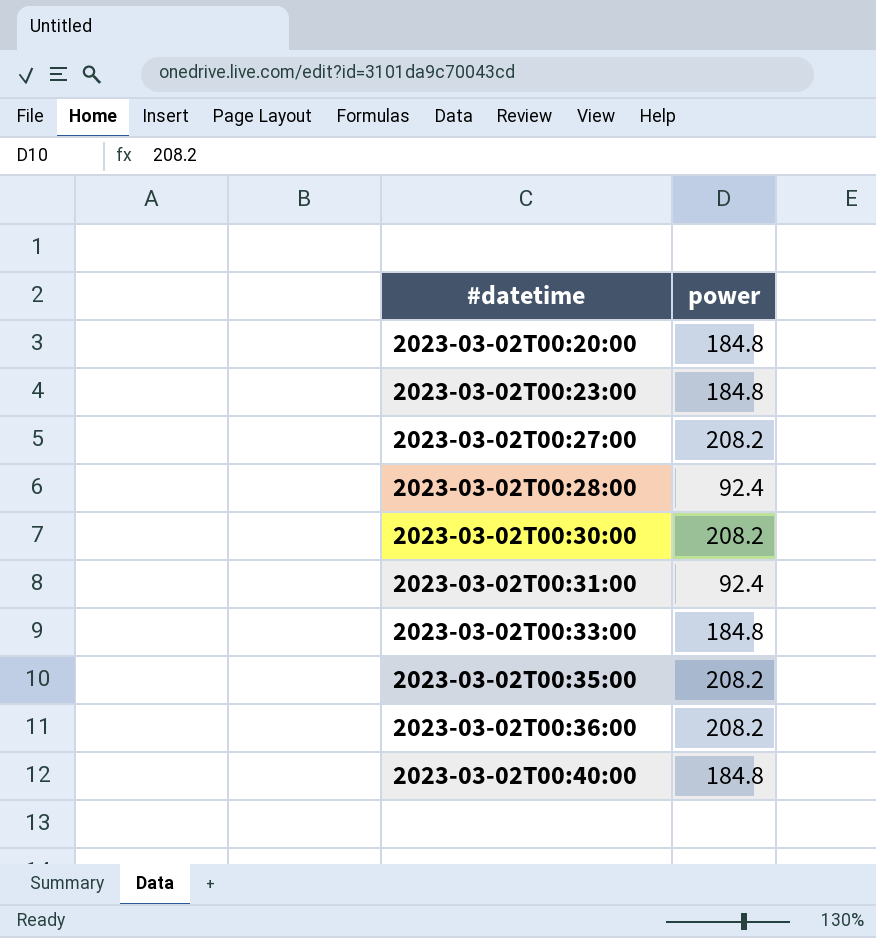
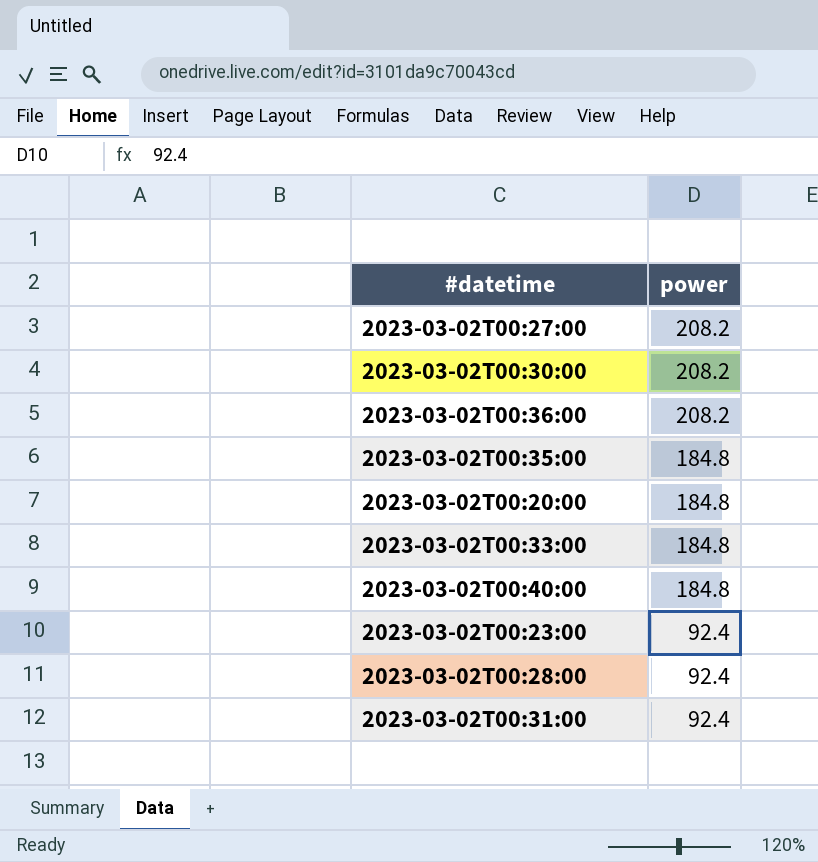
row order: #datetime ascending -> power descending
2023-03-02T00:35:00 | power: 208.2 -> 184.8
2023-03-02T00:23:00 | power: 184.8 -> 92.4

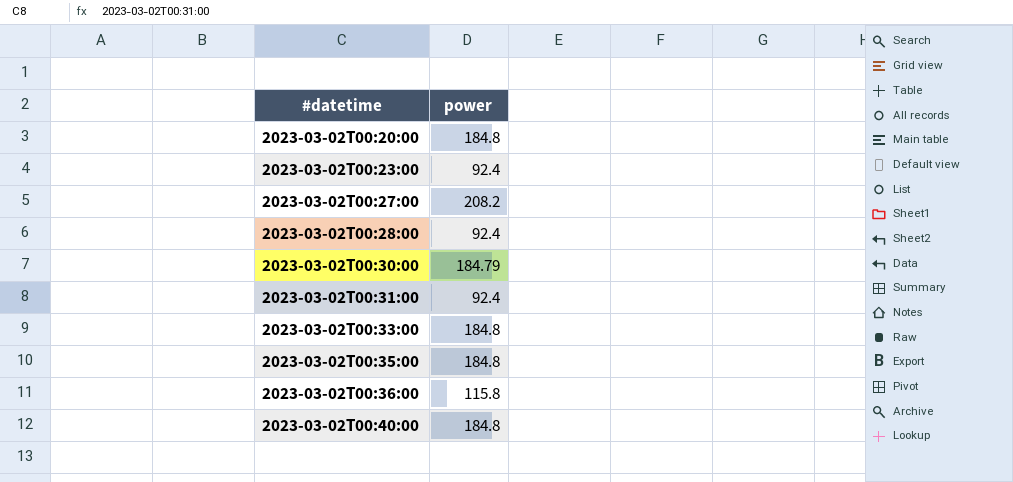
row order: power descending -> #datetime ascending
2023-03-02T00:30:00 | power: 208.2 -> 184.79
2023-03-02T00:36:00 | power: 208.2 -> 115.8

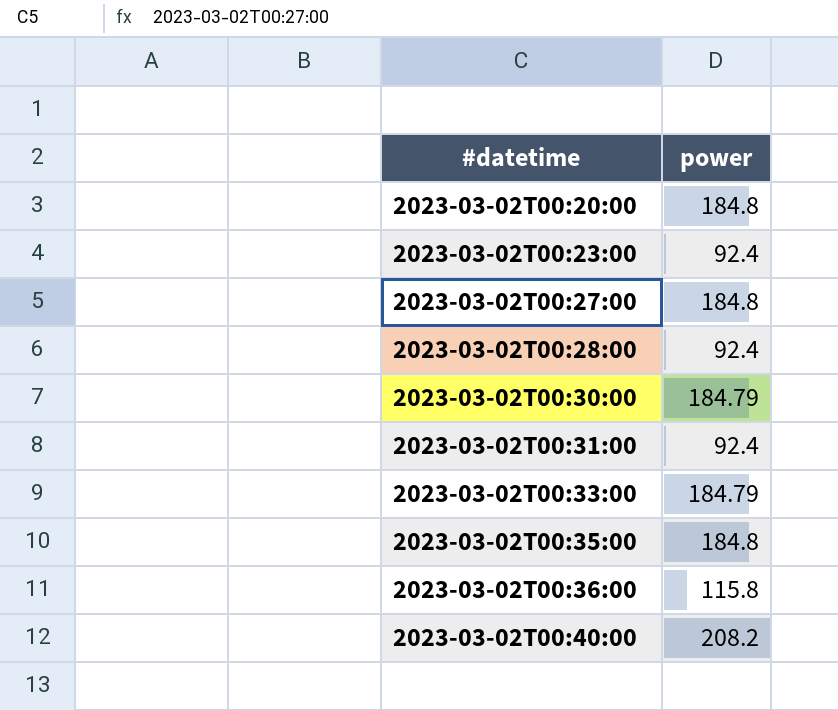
2023-03-02T00:27:00 | power: 208.2 -> 184.8
2023-03-02T00:33:00 | power: 184.8 -> 184.79
2023-03-02T00:40:00 | power: 184.8 -> 208.2

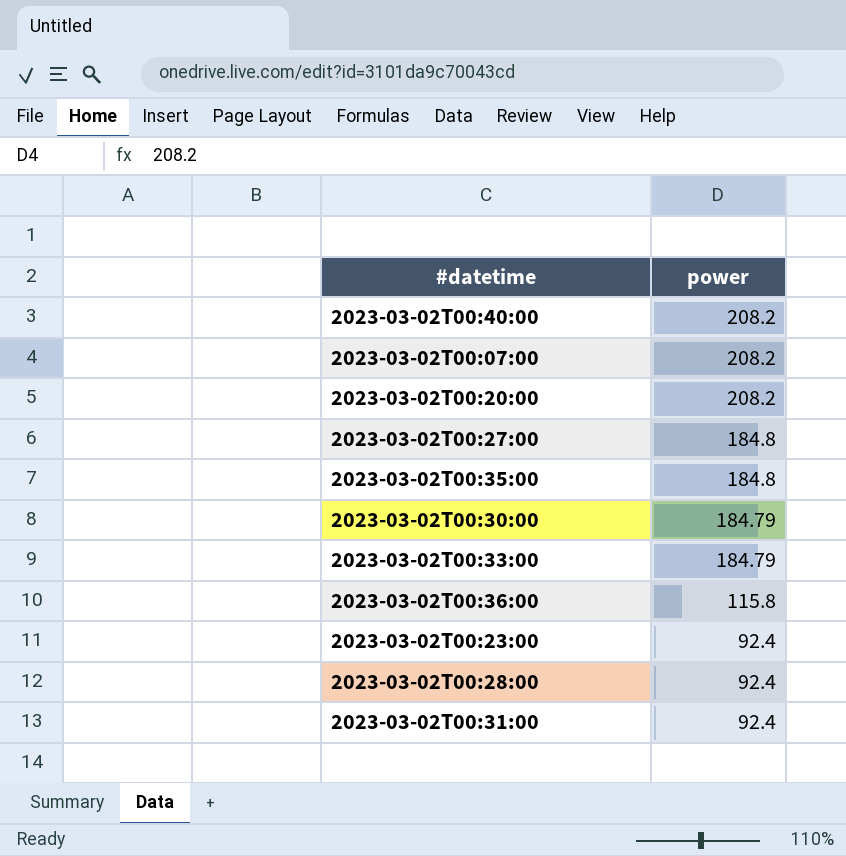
row order: #datetime ascending -> power descending
row 2023-03-02T00:07:00: none -> 208.2
2023-03-02T00:20:00 | power: 184.8 -> 208.2

